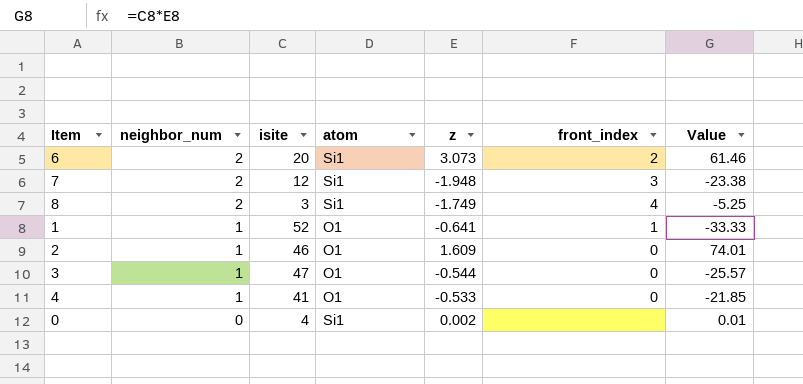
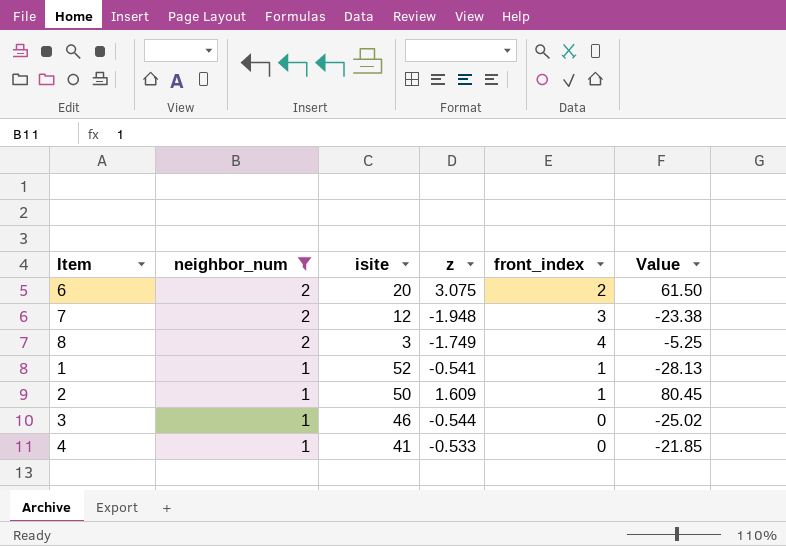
filter: none -> neighbor_num != 0
column atom | position: 4 -> none
6 | z: 3.073 -> 3.075
6 | Value: 61.46 -> 61.50
1 | z: -0.641 -> -0.541
1 | Value: -33.33 -> -28.13
2 | isite: 46 -> 50
2 | front_index: 0 -> 1
2 | Value: 74.01 -> 80.45
3 | isite: 47 -> 46
3 | Value: -25.57 -> -25.02

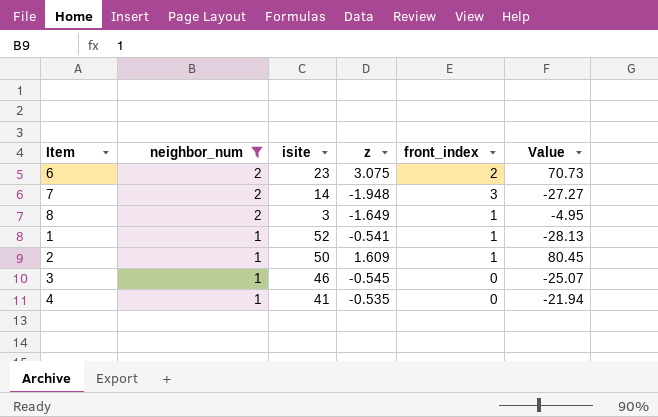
6 | isite: 20 -> 23
6 | Value: 61.50 -> 70.73
7 | isite: 12 -> 14
7 | Value: -23.38 -> -27.27
8 | z: -1.749 -> -1.649
8 | front_index: 4 -> 1
8 | Value: -5.25 -> -4.95
3 | z: -0.544 -> -0.545
3 | Value: -25.02 -> -25.07
4 | z: -0.533 -> -0.535
4 | Value: -21.85 -> -21.94

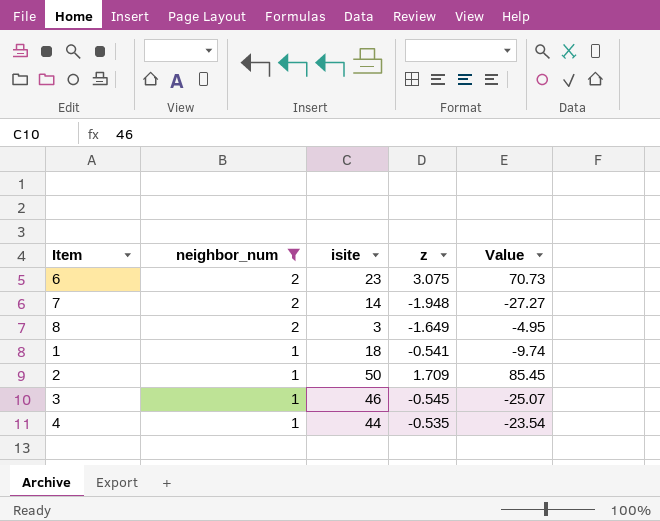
column front_index | position: 5 -> none
1 | isite: 52 -> 18
1 | Value: -28.13 -> -9.74
2 | z: 1.609 -> 1.709
2 | Value: 80.45 -> 85.45
4 | isite: 41 -> 44
4 | Value: -21.94 -> -23.54

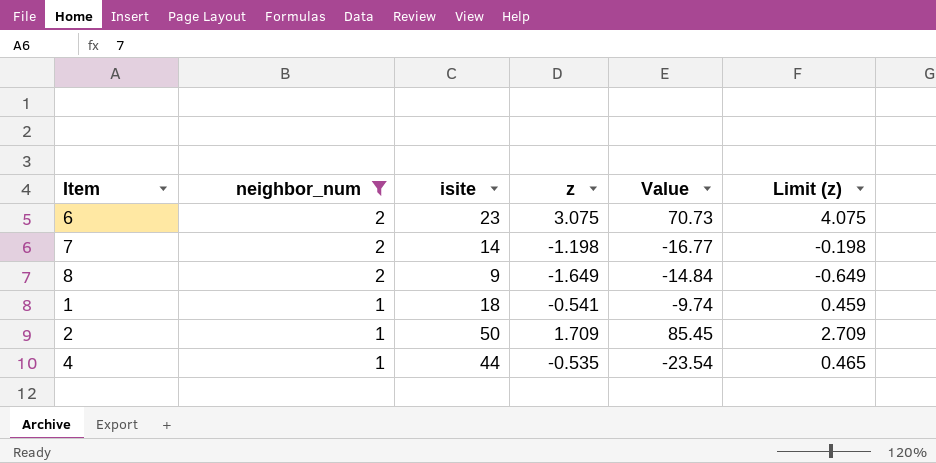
column Limit (z) | formula: none -> [z] + 1
row 3: 1 | 46 | -0.545 | -25.07 -> none
7 | z: -1.948 -> -1.198
7 | Value: -27.27 -> -16.77
8 | isite: 3 -> 9
8 | Value: -4.95 -> -14.84

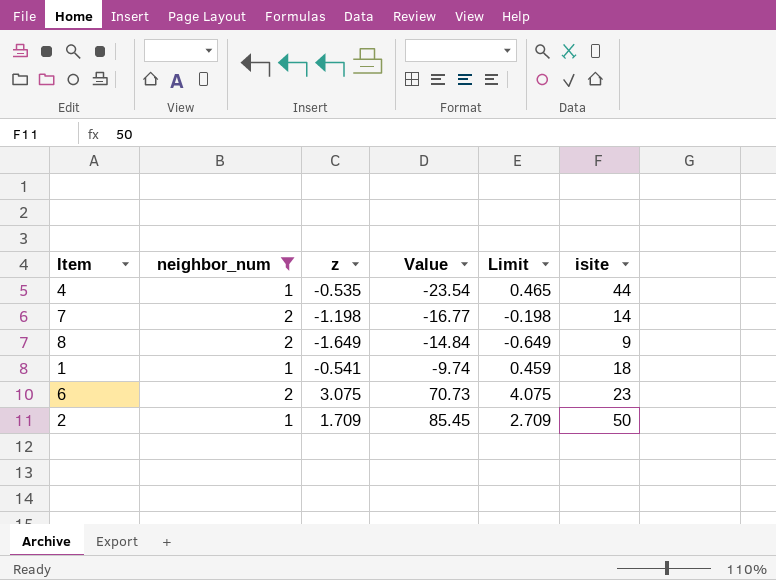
row order: neighbor_num descending -> Value ascending
column name: Limit (z) -> Limit
column isite | position: 3 -> 6

